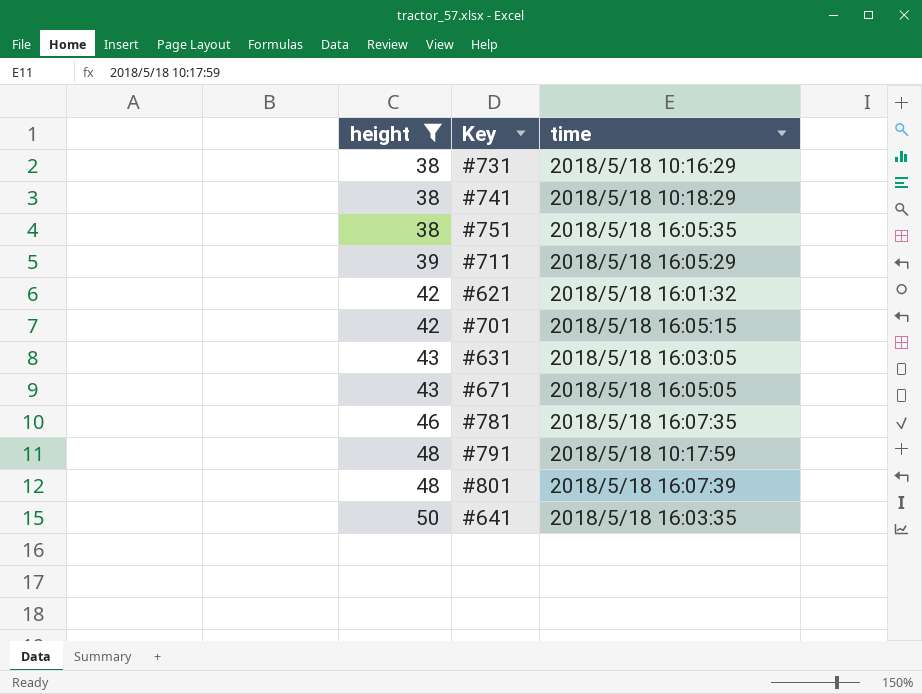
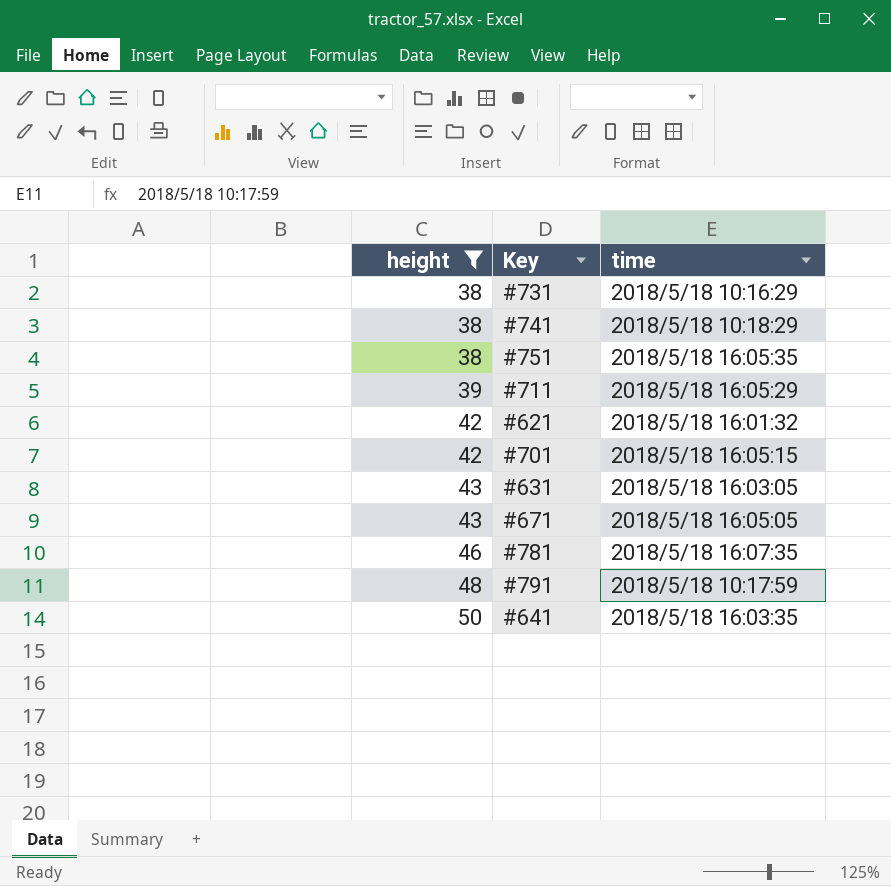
row #801: 48 | 2018/5/18 16:07:39 -> none

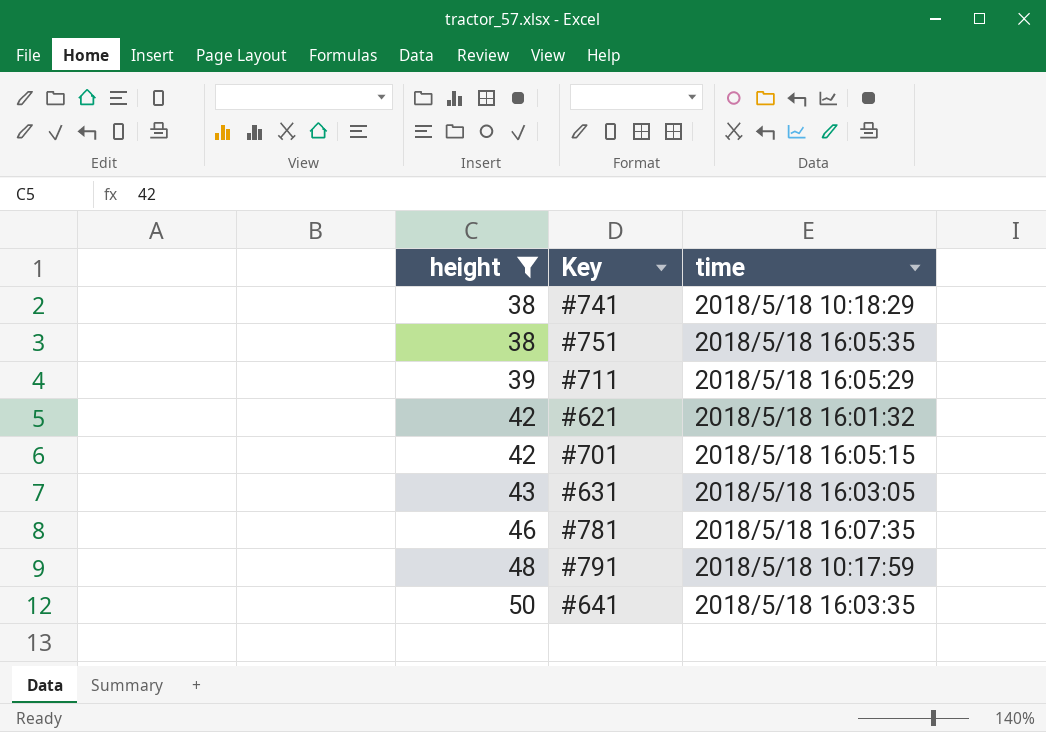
row #731: 38 | 2018/5/18 10:16:29 -> none
row #671: 43 | 2018/5/18 16:05:05 -> none

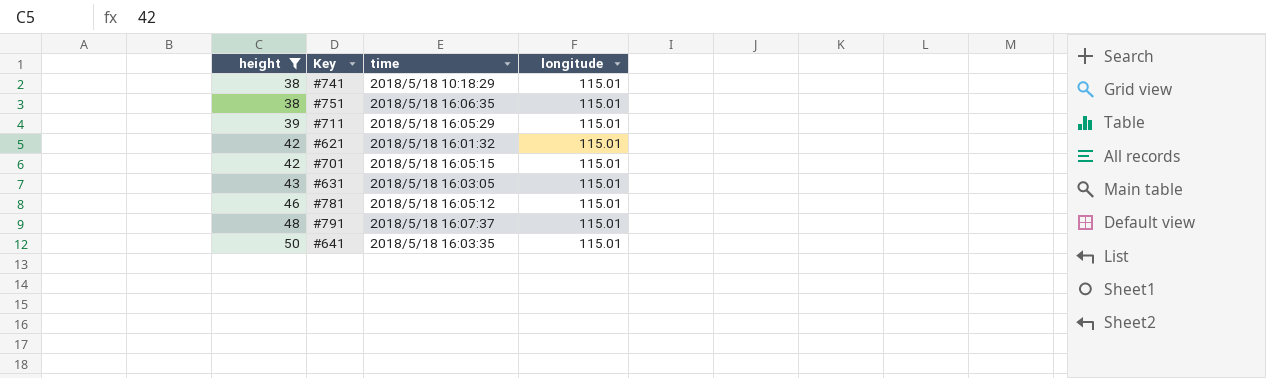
column longitude | position: none -> 4
#751 | time: 2018/5/18 16:05:35 -> 2018/5/18 16:06:35
#781 | time: 2018/5/18 16:07:35 -> 2018/5/18 16:05:12
#791 | time: 2018/5/18 10:17:59 -> 2018/5/18 16:07:37

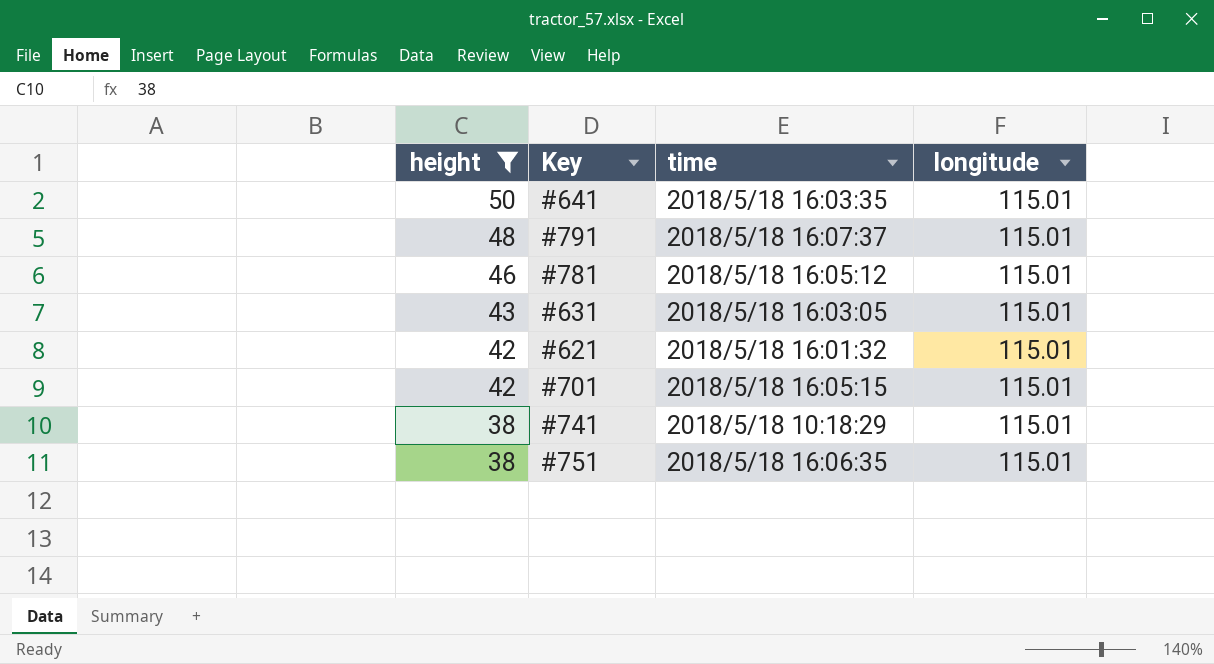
row order: height ascending -> height descending
row #711: 39 | 2018/5/18 16:05:29 | 115.01 -> none

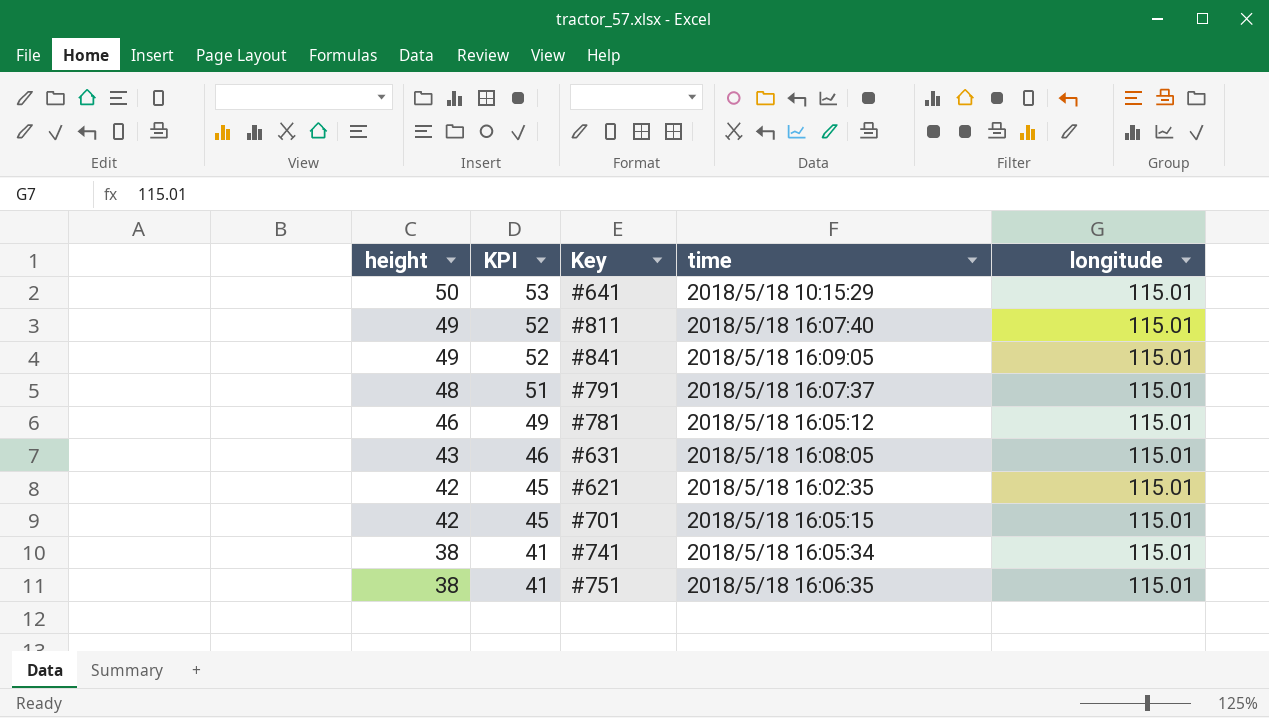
filter: height != 49 -> none
column KPI | formula: none -> [height] + 3
#641 | time: 2018/5/18 16:03:35 -> 2018/5/18 10:15:29
#631 | time: 2018/5/18 16:03:05 -> 2018/5/18 16:08:05
#621 | time: 2018/5/18 16:01:32 -> 2018/5/18 16:02:35
#741 | time: 2018/5/18 10:18:29 -> 2018/5/18 16:05:34

